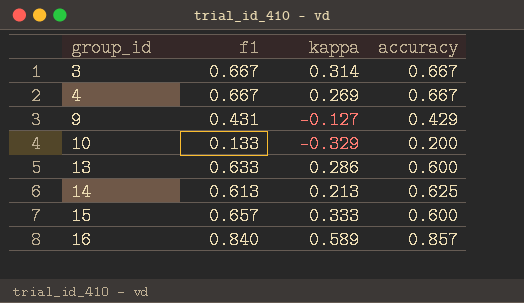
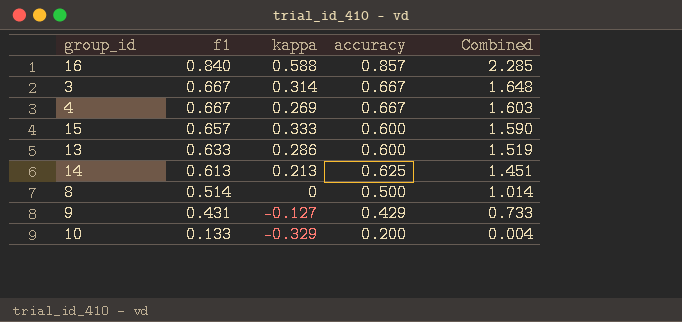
row order: group_id ascending -> f1 descending
column Combined | formula: none -> [f1] + [kappa] + [accuracy]
16 | kappa: 0.589 -> 0.588
row 8: none -> 0.514 | 0 | 0.500 | 1.014

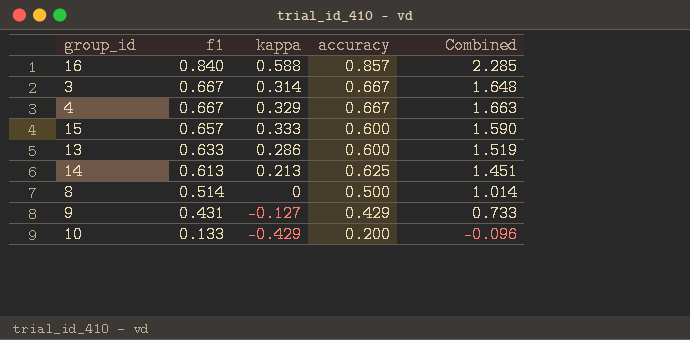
4 | kappa: 0.269 -> 0.329
4 | Combined: 1.603 -> 1.663
10 | kappa: -0.329 -> -0.429
10 | Combined: 0.004 -> -0.096

